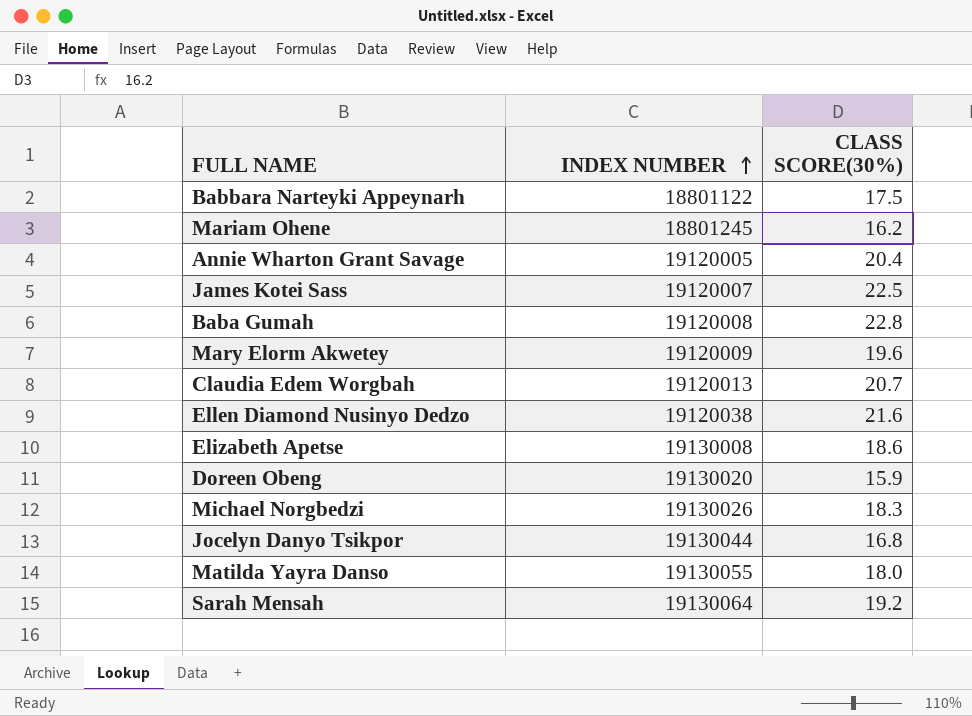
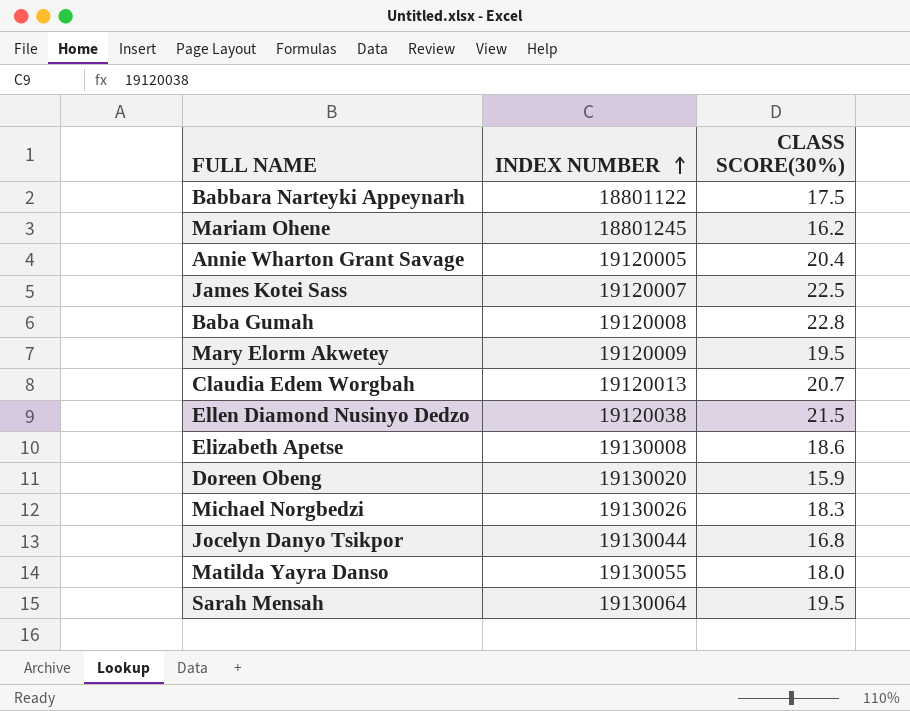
Mary Elorm Akwetey | CLASS SCORE(30%): 19.6 -> 19.5
Ellen Diamond Nusinyo Dedzo | CLASS SCORE(30%): 21.6 -> 21.5
Sarah Mensah | CLASS SCORE(30%): 19.2 -> 19.5

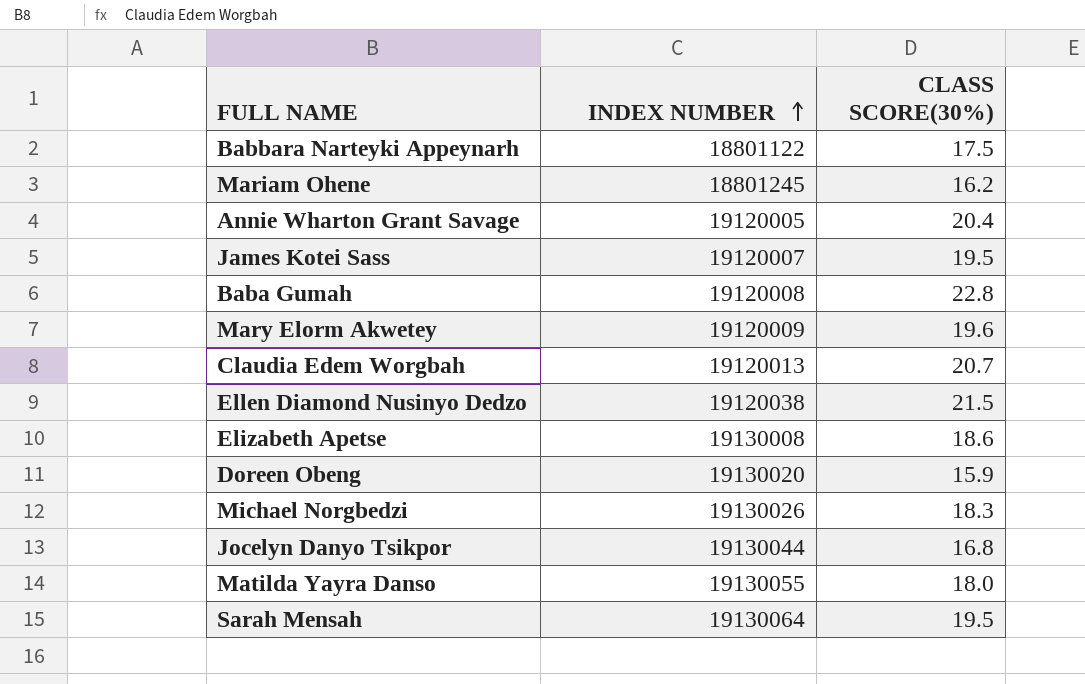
James Kotei Sass | CLASS SCORE(30%): 22.5 -> 19.5
Mary Elorm Akwetey | CLASS SCORE(30%): 19.5 -> 19.6

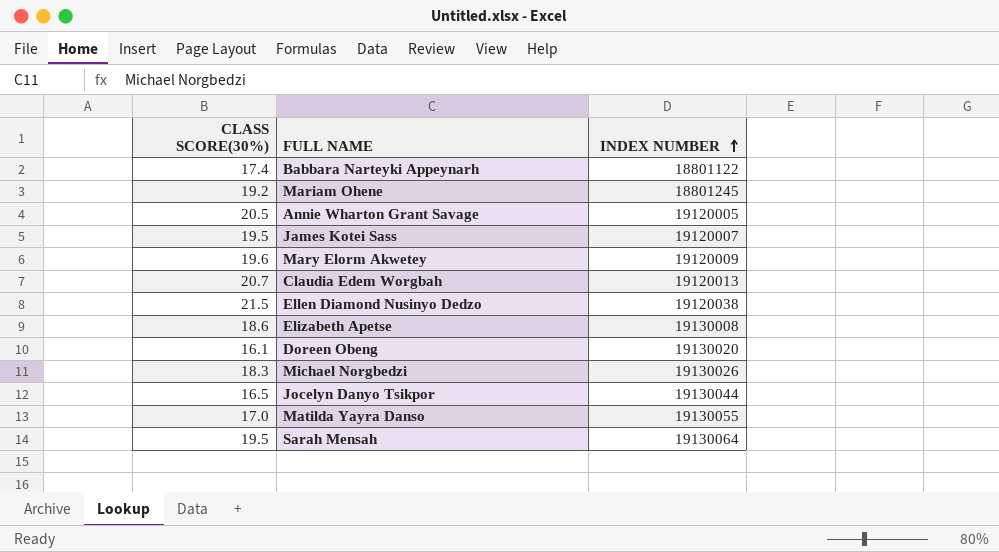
column CLASS SCORE(30%) | position: 3 -> 1
row Baba Gumah: 19120008 | 22.8 -> none
Babbara Narteyki Appeynarh | CLASS SCORE(30%): 17.5 -> 17.4
Mariam Ohene | CLASS SCORE(30%): 16.2 -> 19.2
Annie Wharton Grant Savage | CLASS SCORE(30%): 20.4 -> 20.5
Doreen Obeng | CLASS SCORE(30%): 15.9 -> 16.1
Jocelyn Danyo Tsikpor | CLASS SCORE(30%): 16.8 -> 16.5
Matilda Yayra Danso | CLASS SCORE(30%): 18.0 -> 17.0

